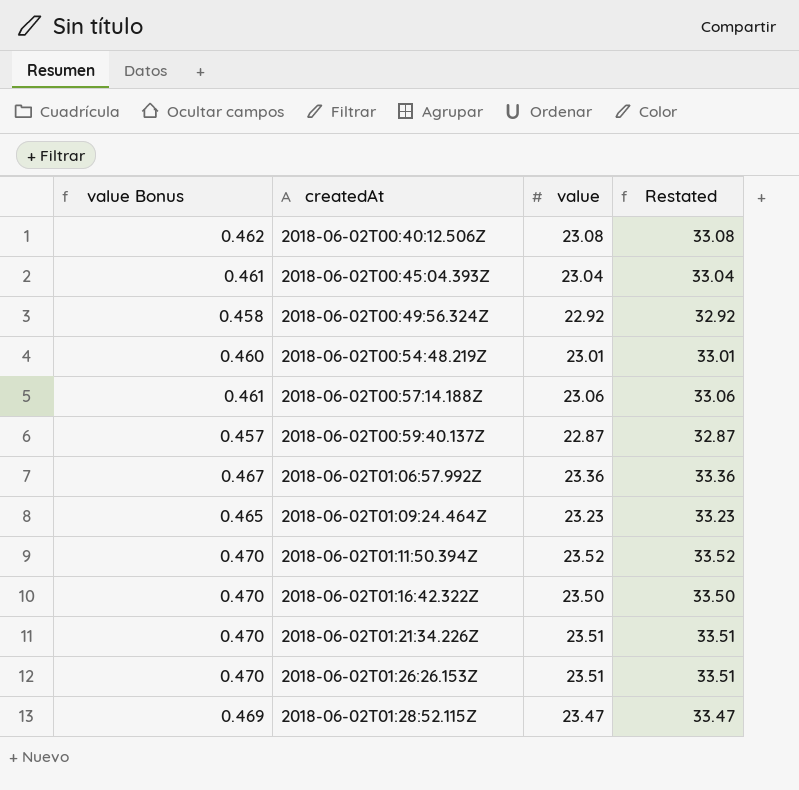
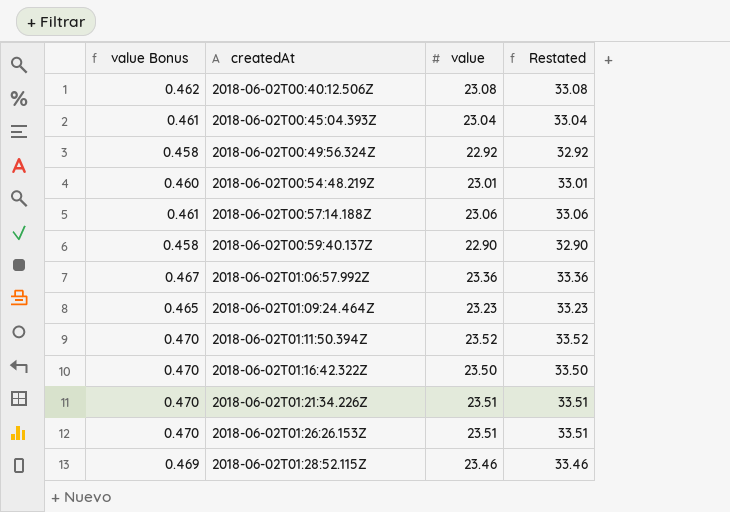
2018-06-02T00:59:40.137Z | value Bonus: 0.457 -> 0.458
2018-06-02T00:59:40.137Z | value: 22.87 -> 22.90
2018-06-02T00:59:40.137Z | Restated: 32.87 -> 32.90
2018-06-02T01:28:52.115Z | value: 23.47 -> 23.46
2018-06-02T01:28:52.115Z | Restated: 33.47 -> 33.46

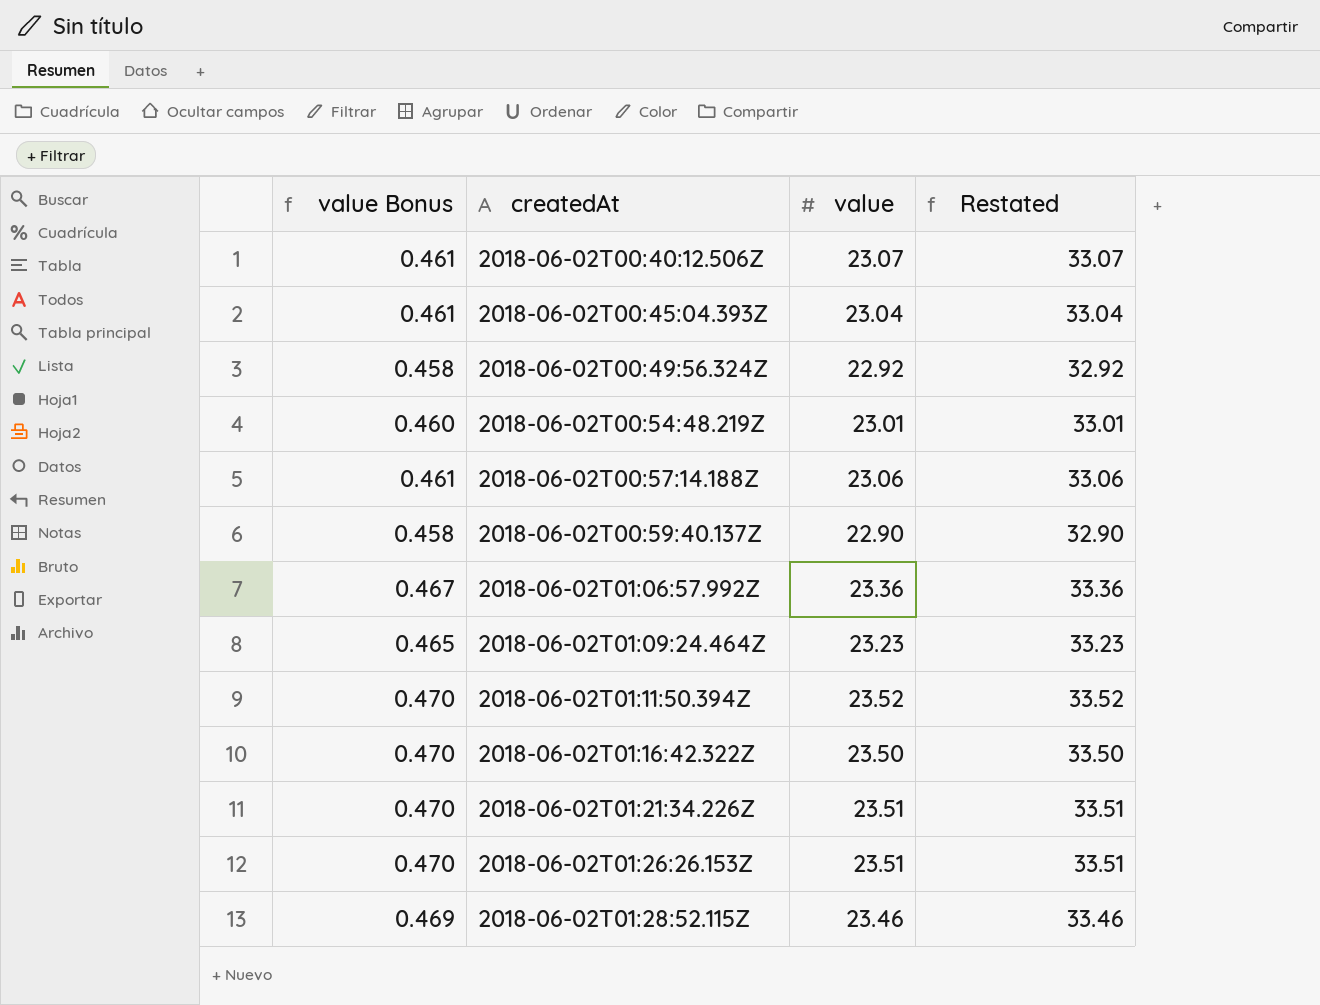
2018-06-02T00:40:12.506Z | value Bonus: 0.462 -> 0.461
2018-06-02T00:40:12.506Z | value: 23.08 -> 23.07
2018-06-02T00:40:12.506Z | Restated: 33.08 -> 33.07

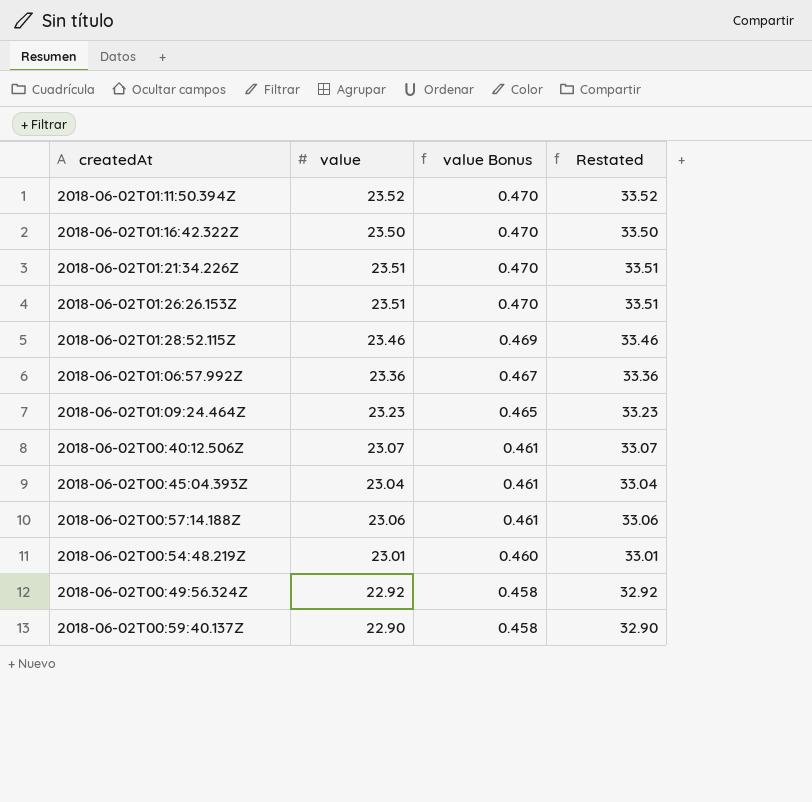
row order: createdAt ascending -> value Bonus descending
column value Bonus | position: 1 -> 3

